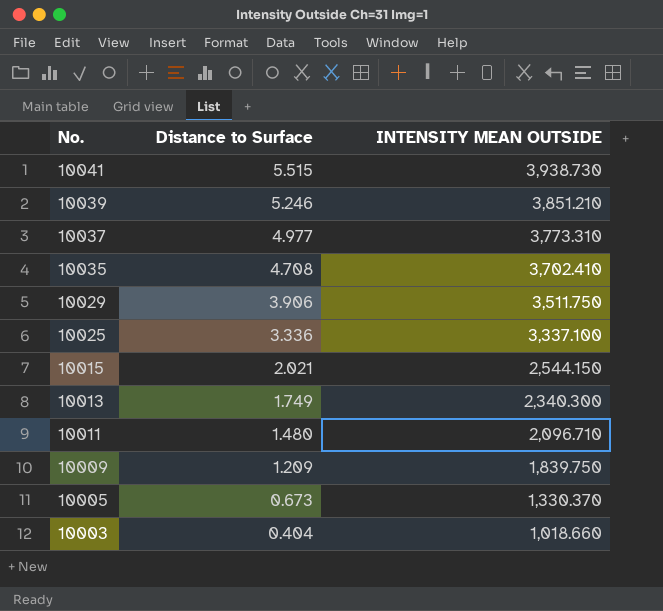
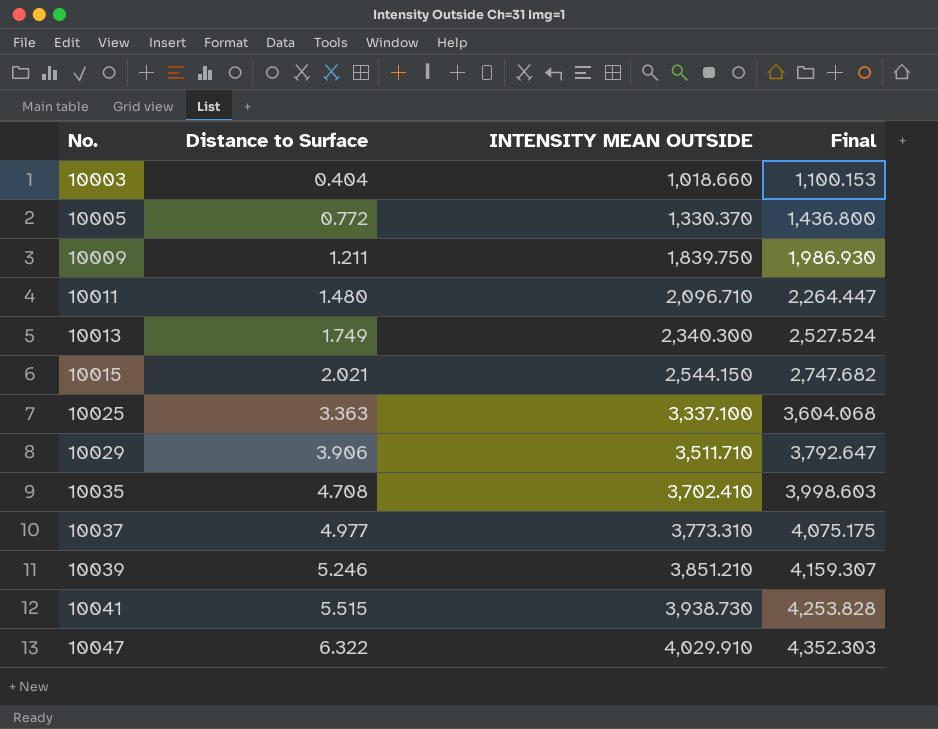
row order: No. descending -> No. ascending
column Final | formula: none -> [INTENSITY MEAN OUTSIDE] * 1.08
10005 | Distance to Surface: 0.673 -> 0.772
10009 | Distance to Surface: 1.209 -> 1.211
10025 | Distance to Surface: 3.336 -> 3.363
10029 | INTENSITY MEAN OUTSIDE: 3,511.750 -> 3,511.710
row 10047: none -> 6.322 | 4,029.910 | 4,352.303

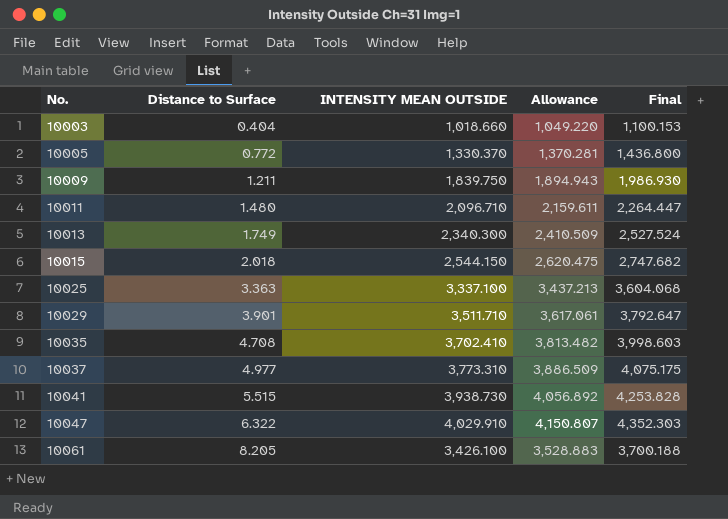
column Allowance | formula: none -> [INTENSITY MEAN OUTSIDE] * 1.03
row 10039: 5.246 | 3,851.210 | 4,159.307 -> none
10015 | Distance to Surface: 2.021 -> 2.018
10029 | Distance to Surface: 3.906 -> 3.901
row 10061: none -> 8.205 | 3,426.100 | 3,528.883 | 3,700.188

